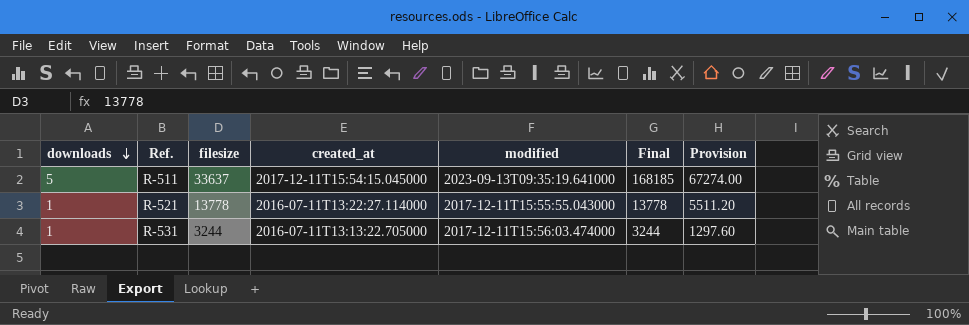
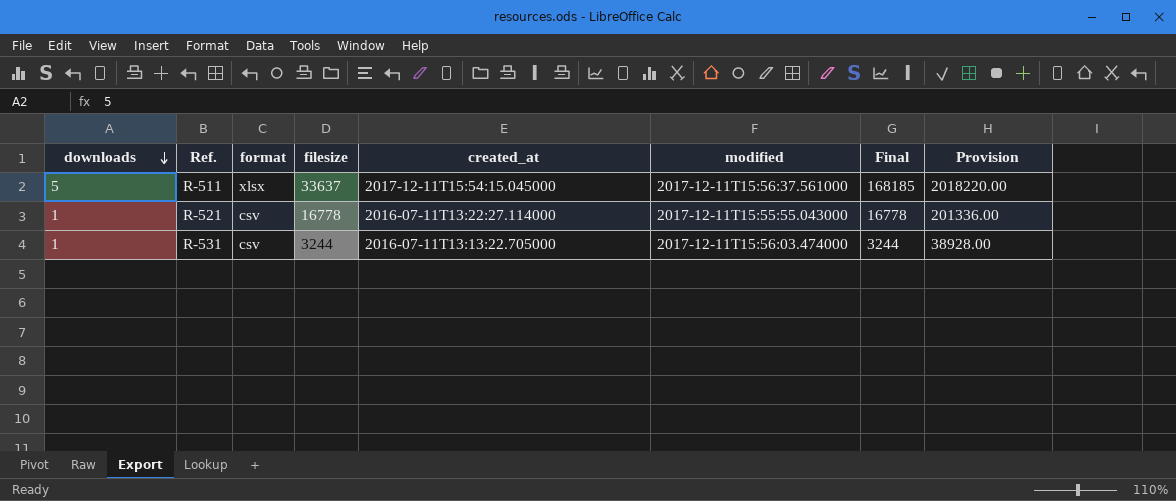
column format | position: none -> 3
column Provision | formula: [Final] * 0.4 -> [Final] * 12
R-511 | modified: 2023-09-13T09:35:19.641000 -> 2017-12-11T15:56:37.561000
R-521 | filesize: 13778 -> 16778
R-521 | Final: 13778 -> 16778

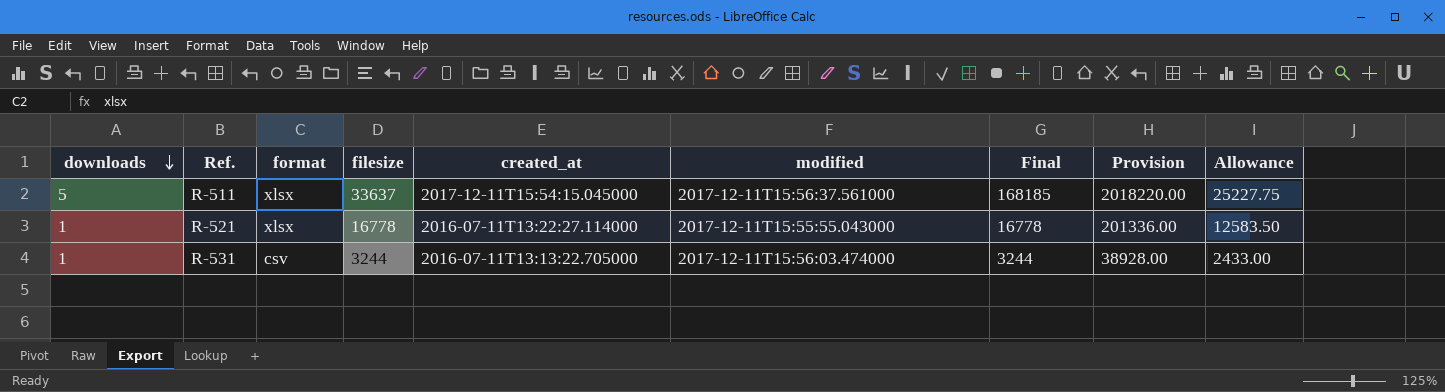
column Allowance | formula: none -> [filesize] * 0.75
R-521 | format: csv -> xlsx

